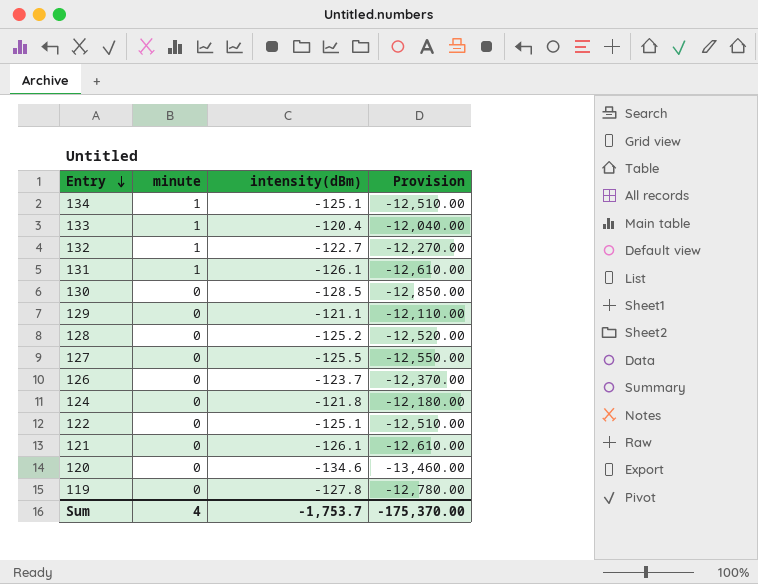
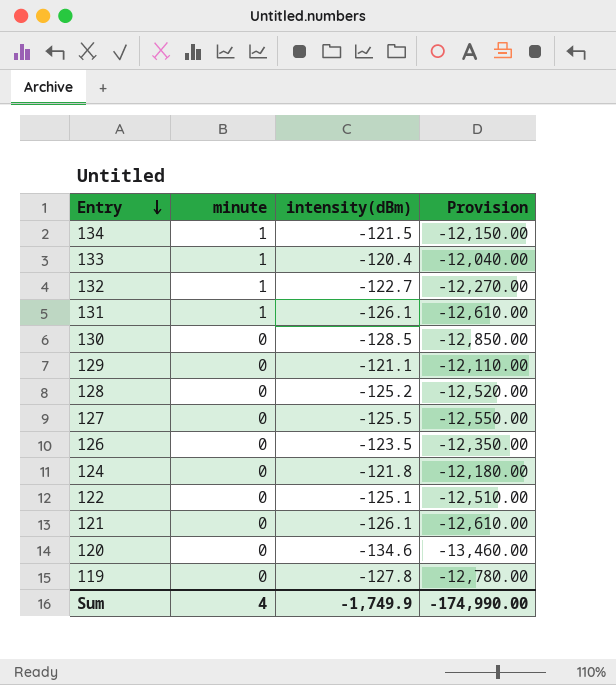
134 | intensity(dBm): -125.1 -> -121.5
134 | Provision: -12,510.00 -> -12,150.00
126 | intensity(dBm): -123.7 -> -123.5
126 | Provision: -12,370.00 -> -12,350.00
Sum | intensity(dBm): -1,753.7 -> -1,749.9
Sum | Provision: -175,370.00 -> -174,990.00

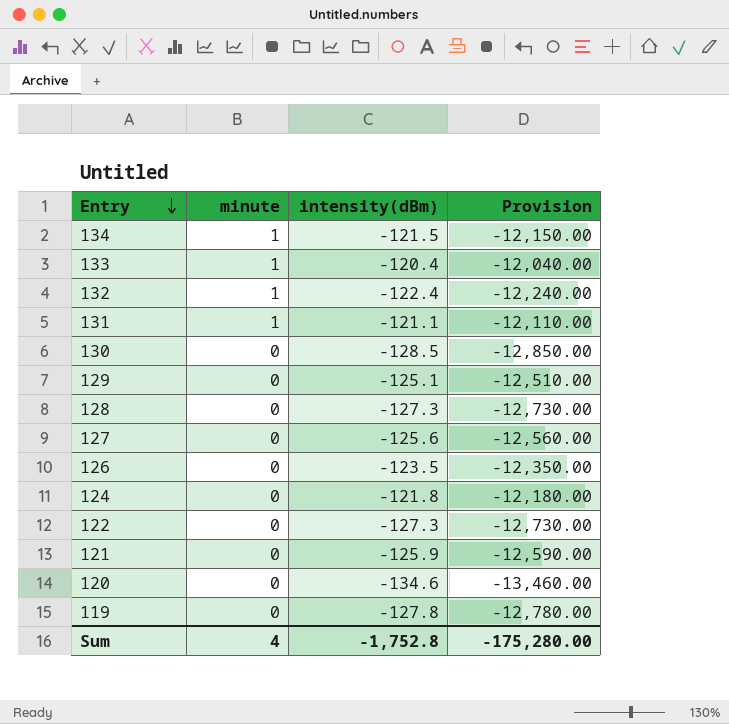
132 | intensity(dBm): -122.7 -> -122.4
132 | Provision: -12,270.00 -> -12,240.00
131 | intensity(dBm): -126.1 -> -121.1
131 | Provision: -12,610.00 -> -12,110.00
129 | intensity(dBm): -121.1 -> -125.1
129 | Provision: -12,110.00 -> -12,510.00
128 | intensity(dBm): -125.2 -> -127.3
128 | Provision: -12,520.00 -> -12,730.00
127 | intensity(dBm): -125.5 -> -125.6
127 | Provision: -12,550.00 -> -12,560.00
122 | intensity(dBm): -125.1 -> -127.3
122 | Provision: -12,510.00 -> -12,730.00
121 | intensity(dBm): -126.1 -> -125.9
121 | Provision: -12,610.00 -> -12,590.00
Sum | intensity(dBm): -1,749.9 -> -1,752.8
Sum | Provision: -174,990.00 -> -175,280.00

